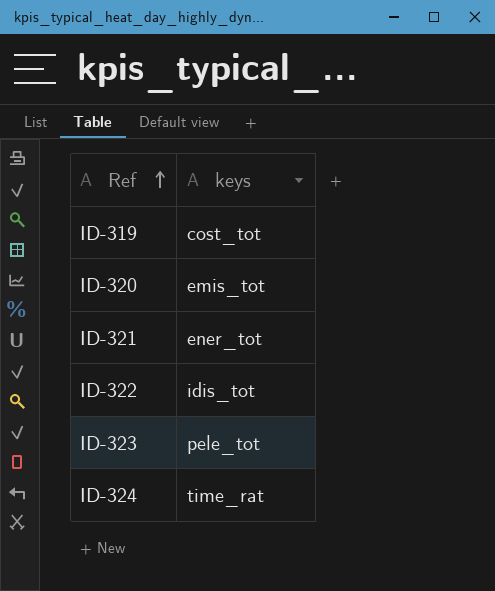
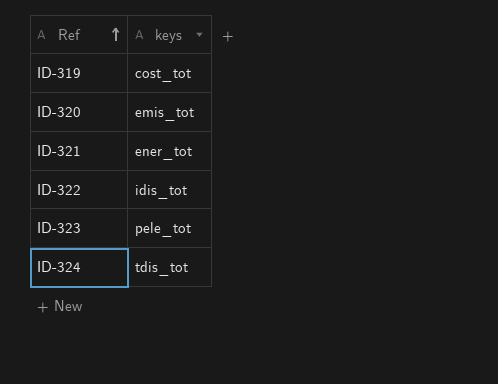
ID-324 | keys: time_rat -> tdis_tot

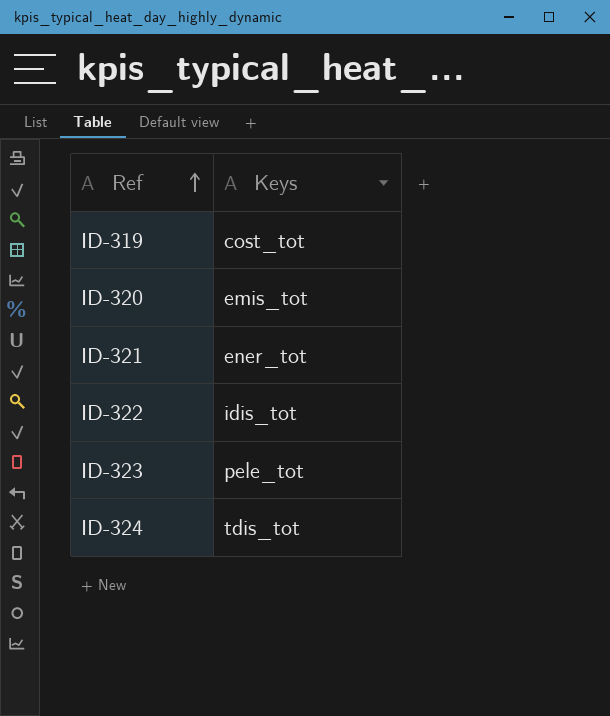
column name: keys -> Keys

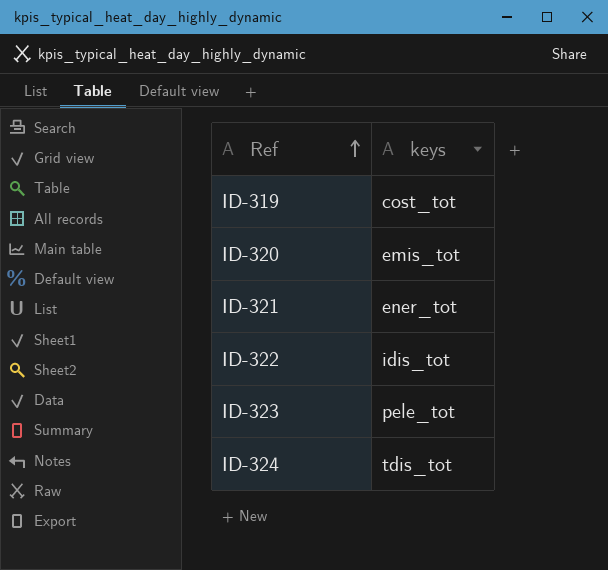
column name: Keys -> keys

